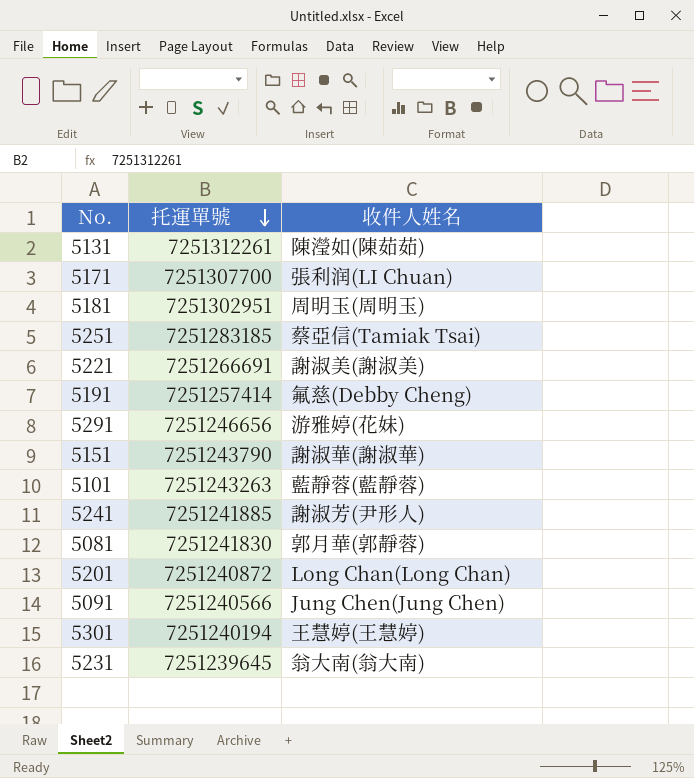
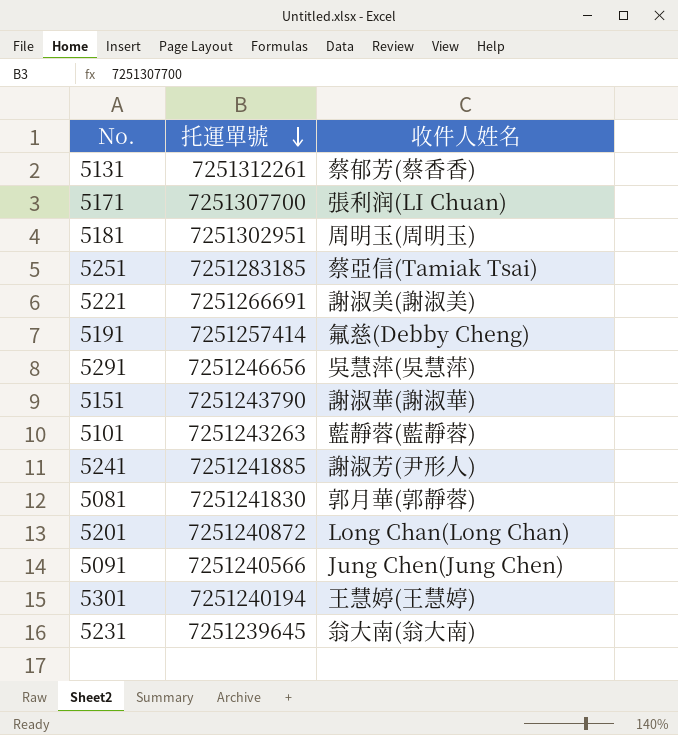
5131 | 收件人姓名: 陳瀅如(陳茹茹) -> 蔡郁芳(蔡香香)
5291 | 收件人姓名: 游雅婷(花妹) -> 吳慧萍(吳慧萍)

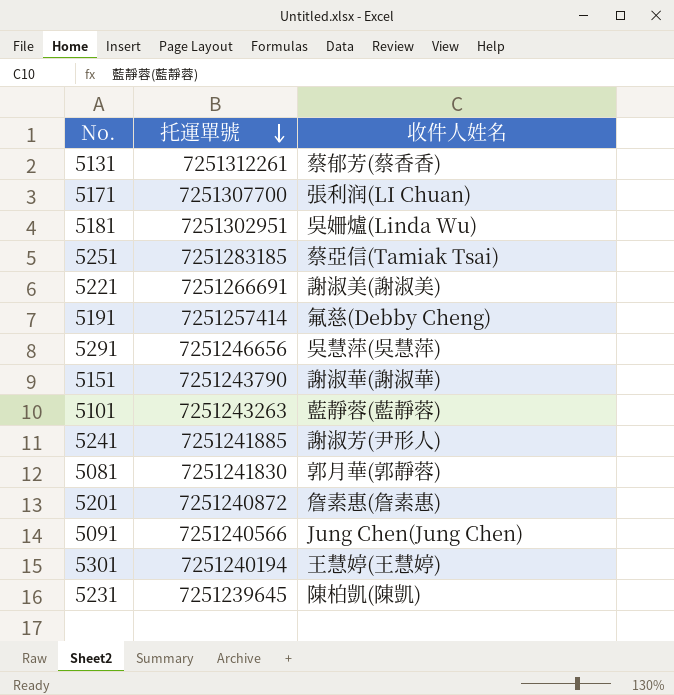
5181 | 收件人姓名: 周明玉(周明玉) -> 吳姍爐(Linda Wu)
5201 | 收件人姓名: Long Chan(Long Chan) -> 詹素惠(詹素惠)
5231 | 收件人姓名: 翁大南(翁大南) -> 陳柏凱(陳凱)

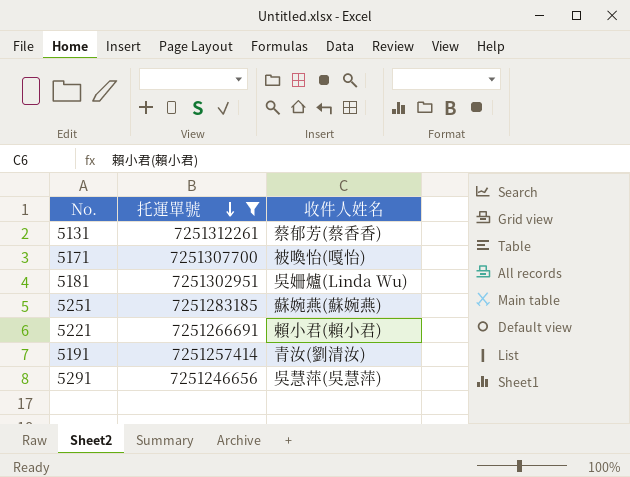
filter: none -> 托運單號 >= 7251246656
5171 | 收件人姓名: 張利润(LI Chuan) -> 被喚怡(嘎怡)
5251 | 收件人姓名: 蔡亞信(Tamiak Tsai) -> 蘇婉燕(蘇婉燕)
5221 | 收件人姓名: 謝淑美(謝淑美) -> 賴小君(賴小君)
5191 | 收件人姓名: 氟慈(Debby Cheng) -> 青汝(劉清汝)

